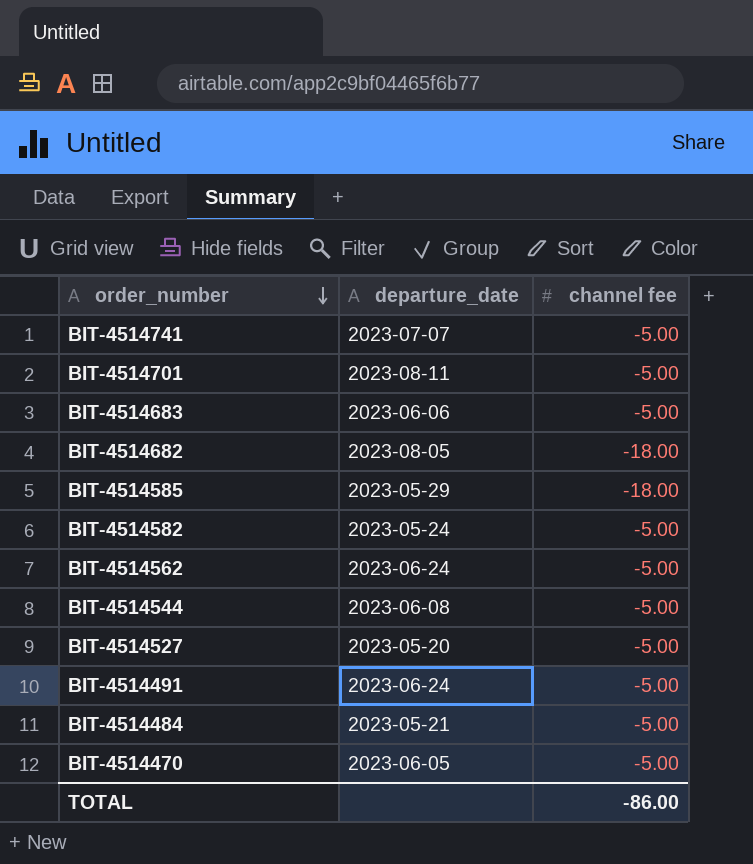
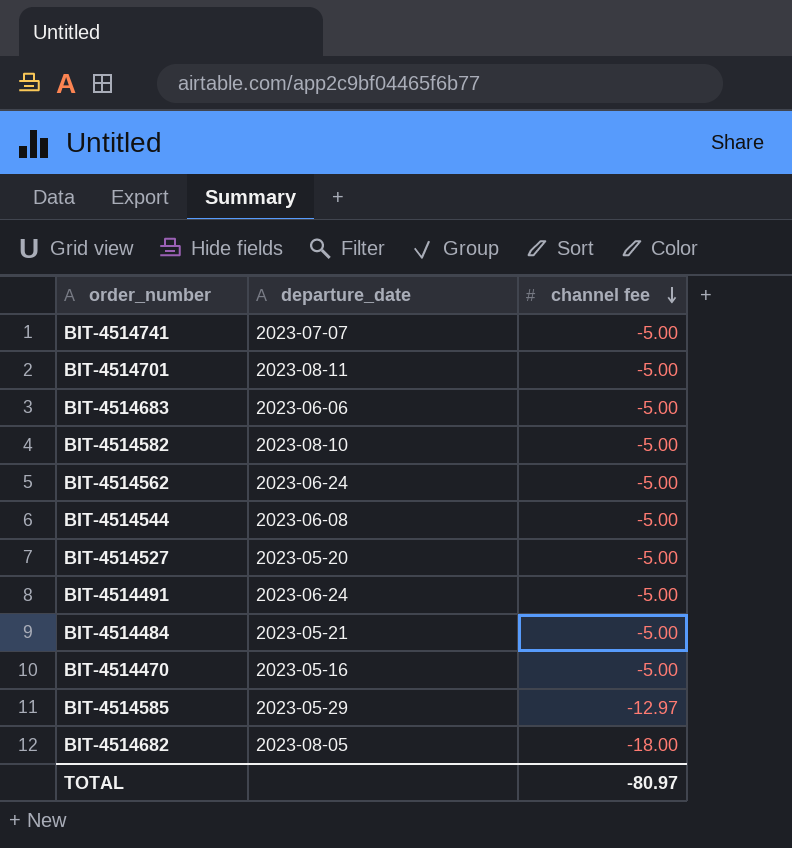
row order: order_number descending -> channel fee descending
BIT-4514582 | departure_date: 2023-05-24 -> 2023-08-10
BIT-4514470 | departure_date: 2023-06-05 -> 2023-05-16
BIT-4514585 | channel fee: -18.00 -> -12.97
TOTAL | channel fee: -86.00 -> -80.97

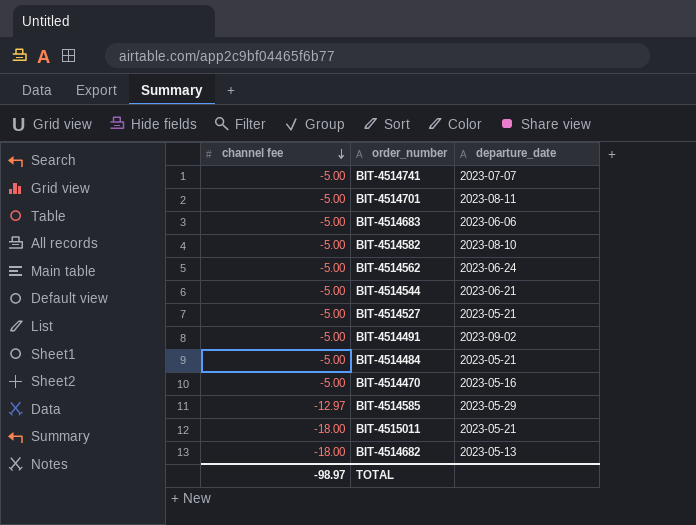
column channel fee | position: 3 -> 1
BIT-4514544 | departure_date: 2023-06-08 -> 2023-06-21
BIT-4514527 | departure_date: 2023-05-20 -> 2023-05-21
BIT-4514491 | departure_date: 2023-06-24 -> 2023-09-02
row BIT-4515011: none -> -18.00 | 2023-05-21
BIT-4514682 | departure_date: 2023-08-05 -> 2023-05-13
TOTAL | channel fee: -80.97 -> -98.97

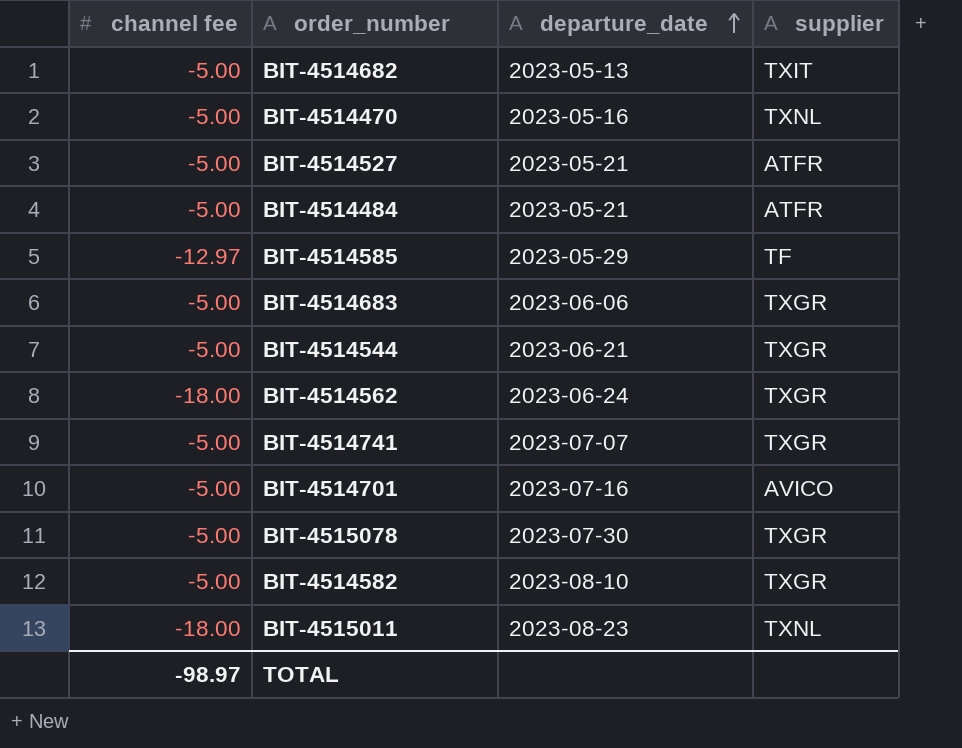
row order: channel fee descending -> departure_date ascending
column supplier | position: none -> 4
row BIT-4514491: -5.00 | 2023-09-02 -> none
BIT-4514682 | channel fee: -18.00 -> -5.00
BIT-4514562 | channel fee: -5.00 -> -18.00
BIT-4514701 | departure_date: 2023-08-11 -> 2023-07-16
row BIT-4515078: none -> -5.00 | 2023-07-30 | TXGR
BIT-4515011 | departure_date: 2023-05-21 -> 2023-08-23

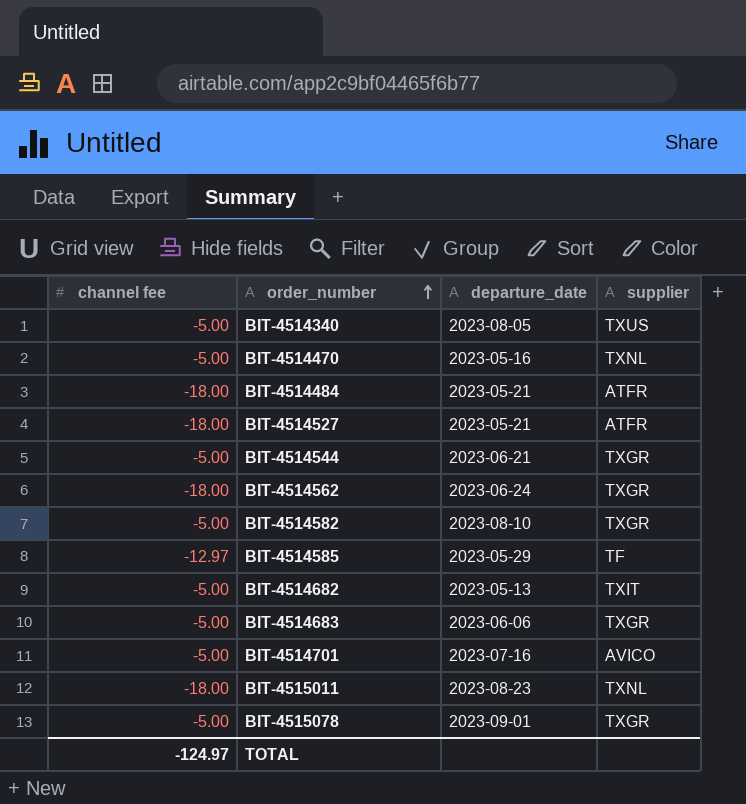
row order: departure_date ascending -> order_number ascending
row BIT-4514741: -5.00 | 2023-07-07 | TXGR -> none
row BIT-4514340: none -> -5.00 | 2023-08-05 | TXUS
BIT-4514484 | channel fee: -5.00 -> -18.00
BIT-4514527 | channel fee: -5.00 -> -18.00
BIT-4515078 | departure_date: 2023-07-30 -> 2023-09-01
TOTAL | channel fee: -98.97 -> -124.97

